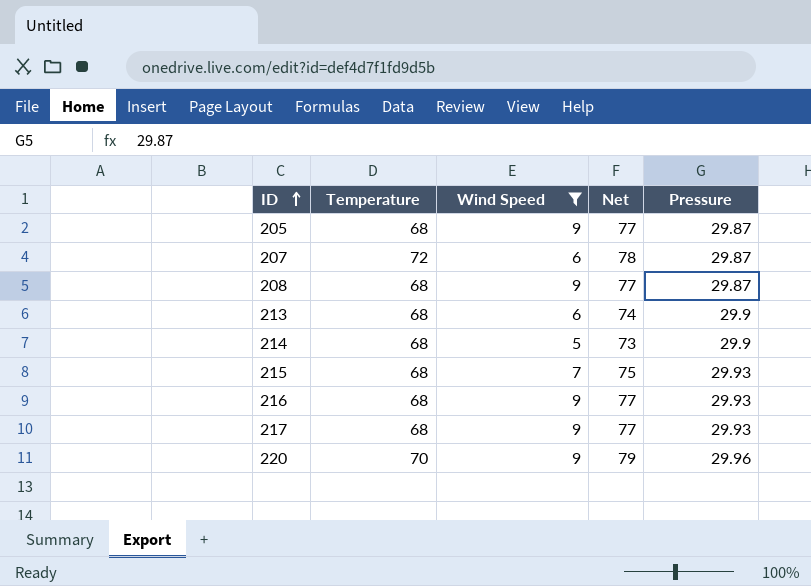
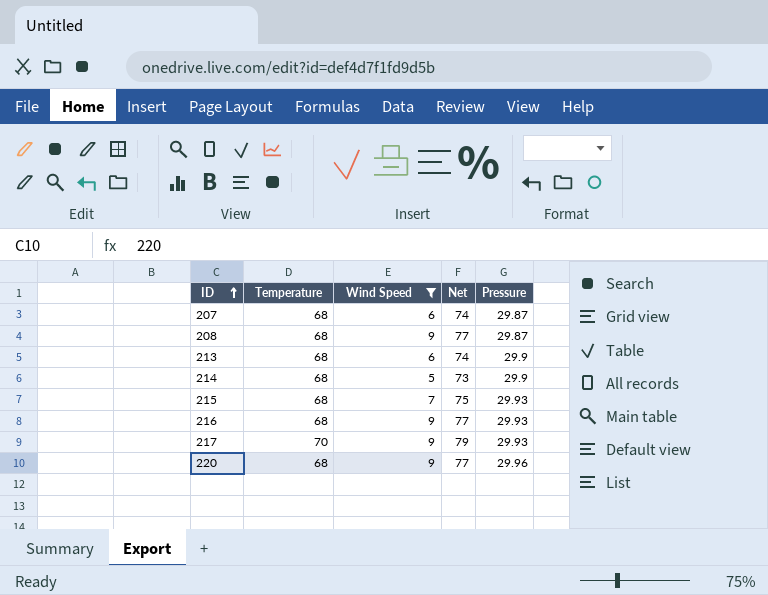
row 205: 68 | 9 | 77 | 29.87 -> none
207 | Temperature: 72 -> 68
207 | Net: 78 -> 74
217 | Temperature: 68 -> 70
217 | Net: 77 -> 79
220 | Temperature: 70 -> 68
220 | Net: 79 -> 77

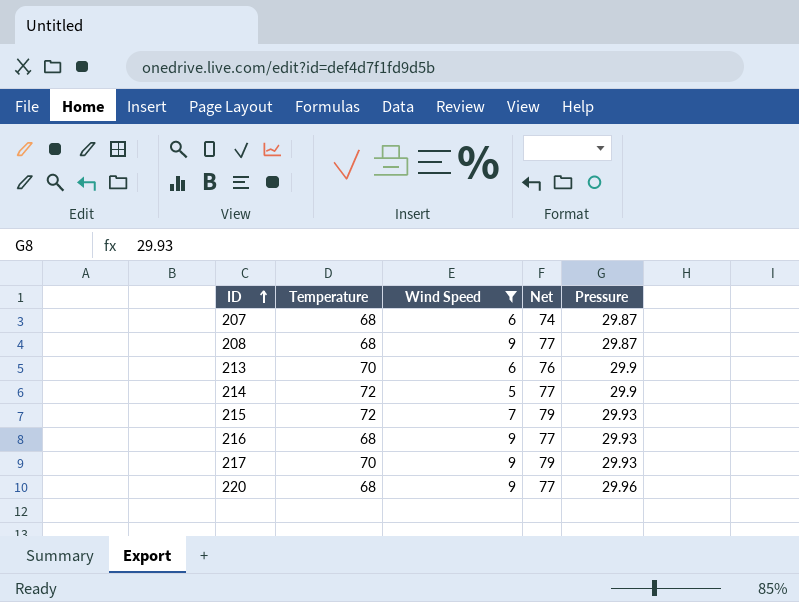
213 | Temperature: 68 -> 70
213 | Net: 74 -> 76
214 | Temperature: 68 -> 72
214 | Net: 73 -> 77
215 | Temperature: 68 -> 72
215 | Net: 75 -> 79

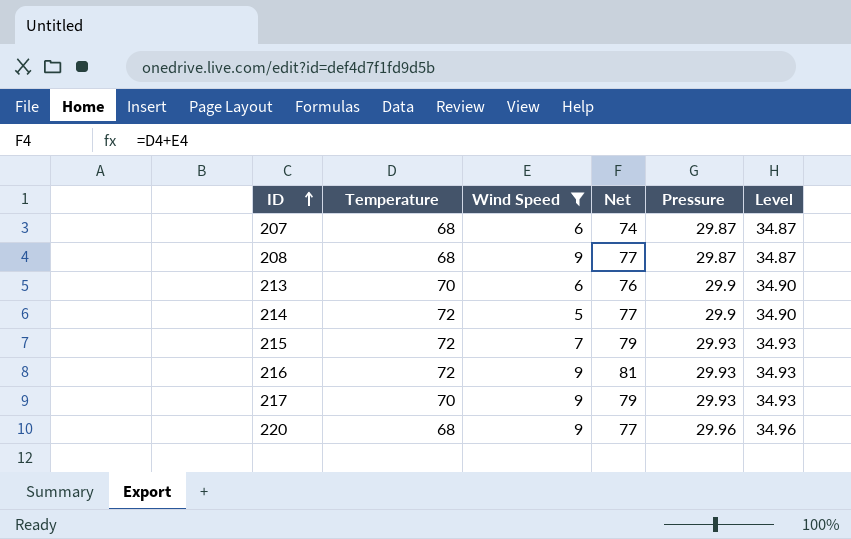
column Level | formula: none -> [Pressure] + 5
216 | Temperature: 68 -> 72
216 | Net: 77 -> 81

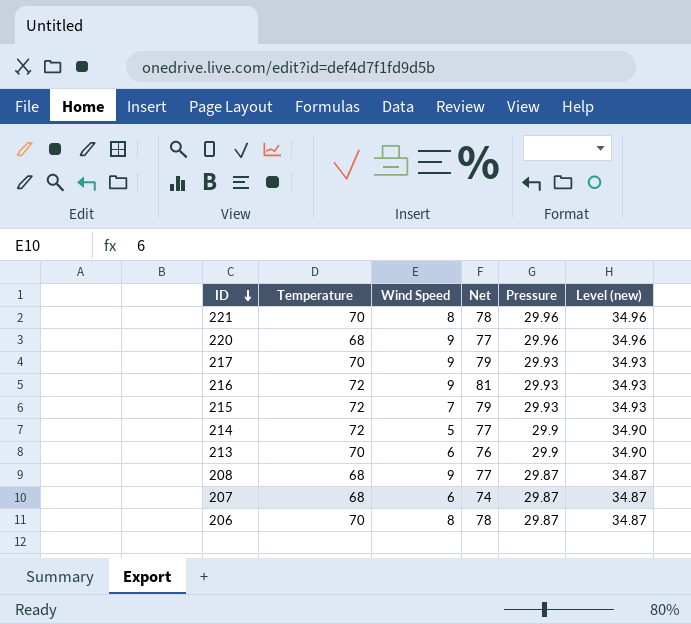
filter: Wind Speed != 8 -> none
row order: ID ascending -> ID descending
column name: Level -> Level (new)

